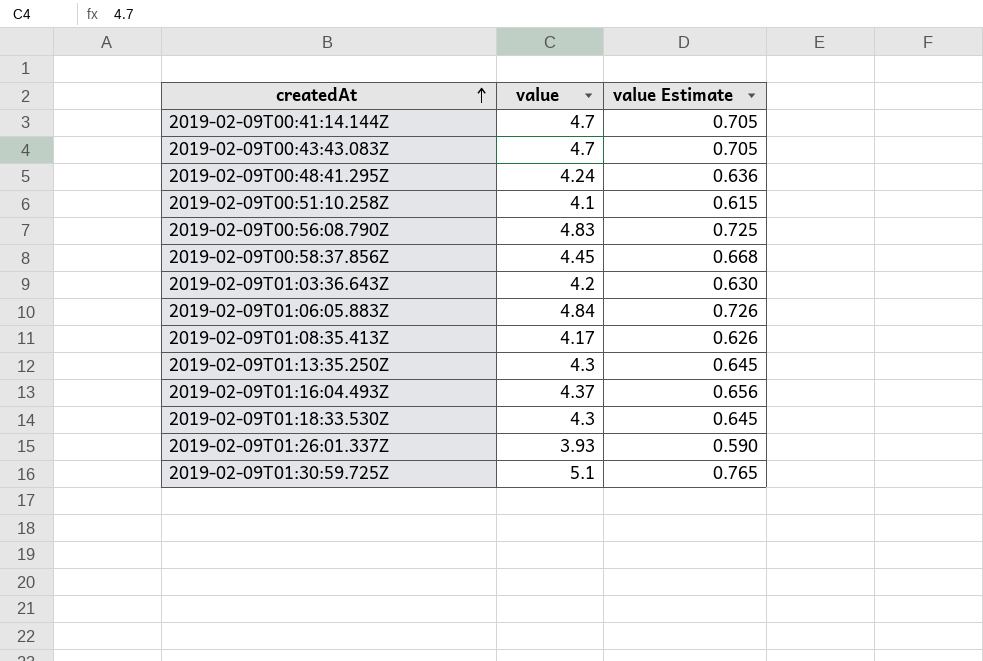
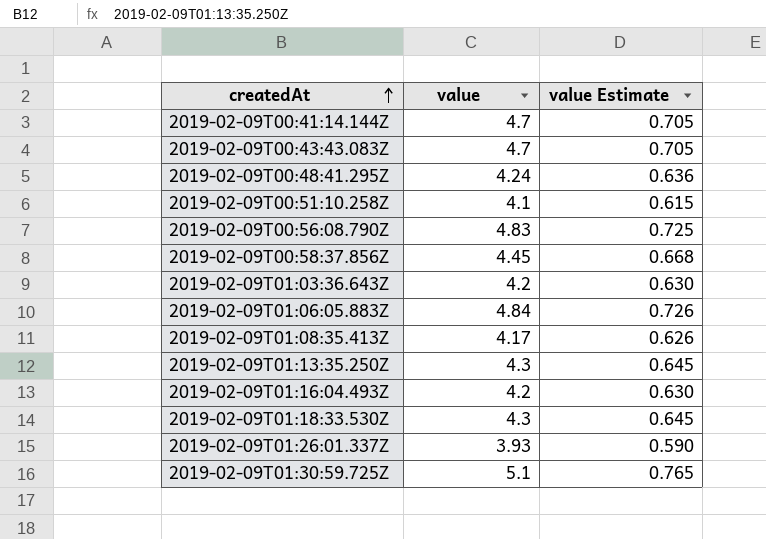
2019-02-09T01:16:04.493Z | value: 4.37 -> 4.2
2019-02-09T01:16:04.493Z | value Estimate: 0.656 -> 0.630

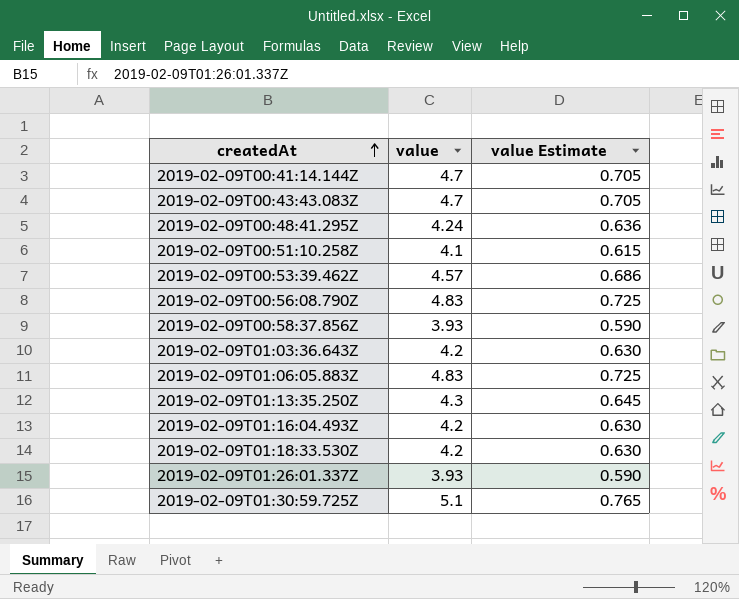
row 2019-02-09T01:08:35.413Z: 4.17 | 0.626 -> none
row 2019-02-09T00:53:39.462Z: none -> 4.57 | 0.686
2019-02-09T00:58:37.856Z | value: 4.45 -> 3.93
2019-02-09T00:58:37.856Z | value Estimate: 0.668 -> 0.590
2019-02-09T01:06:05.883Z | value: 4.84 -> 4.83
2019-02-09T01:06:05.883Z | value Estimate: 0.726 -> 0.725
2019-02-09T01:18:33.530Z | value: 4.3 -> 4.2
2019-02-09T01:18:33.530Z | value Estimate: 0.645 -> 0.630

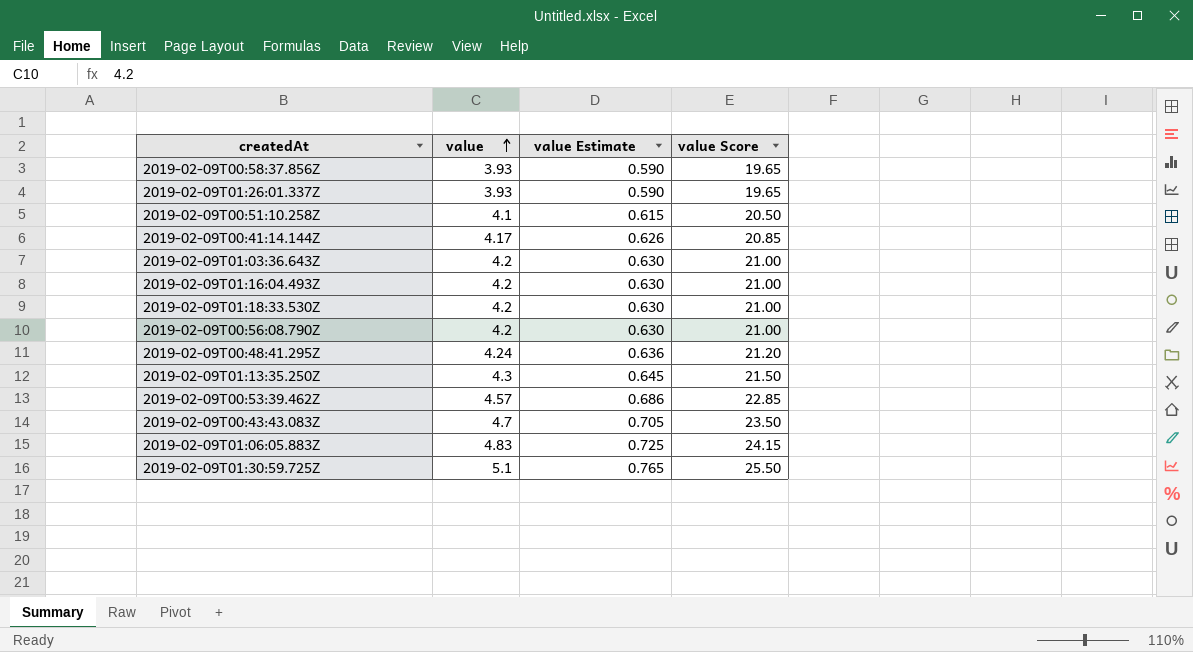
row order: createdAt ascending -> value ascending
column value Score | formula: none -> [value] * 5
2019-02-09T00:41:14.144Z | value: 4.7 -> 4.17
2019-02-09T00:41:14.144Z | value Estimate: 0.705 -> 0.626
2019-02-09T00:56:08.790Z | value: 4.83 -> 4.2
2019-02-09T00:56:08.790Z | value Estimate: 0.725 -> 0.630

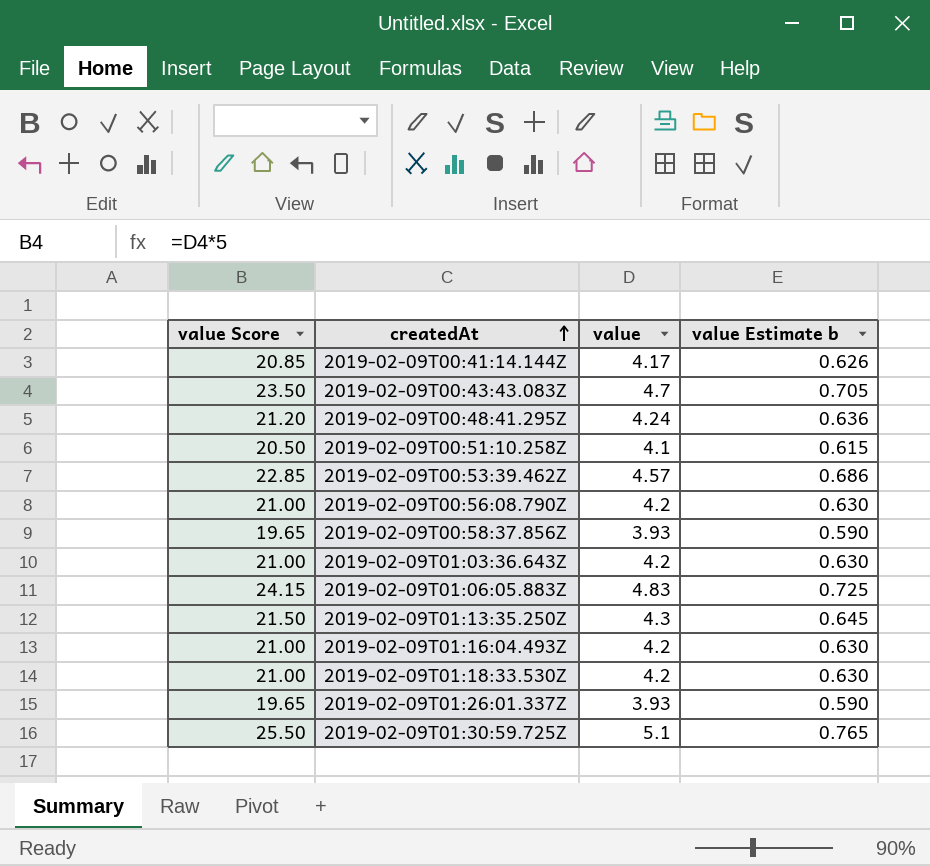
row order: value ascending -> createdAt ascending
column value Score | position: 4 -> 1
column name: value Estimate -> value Estimate b

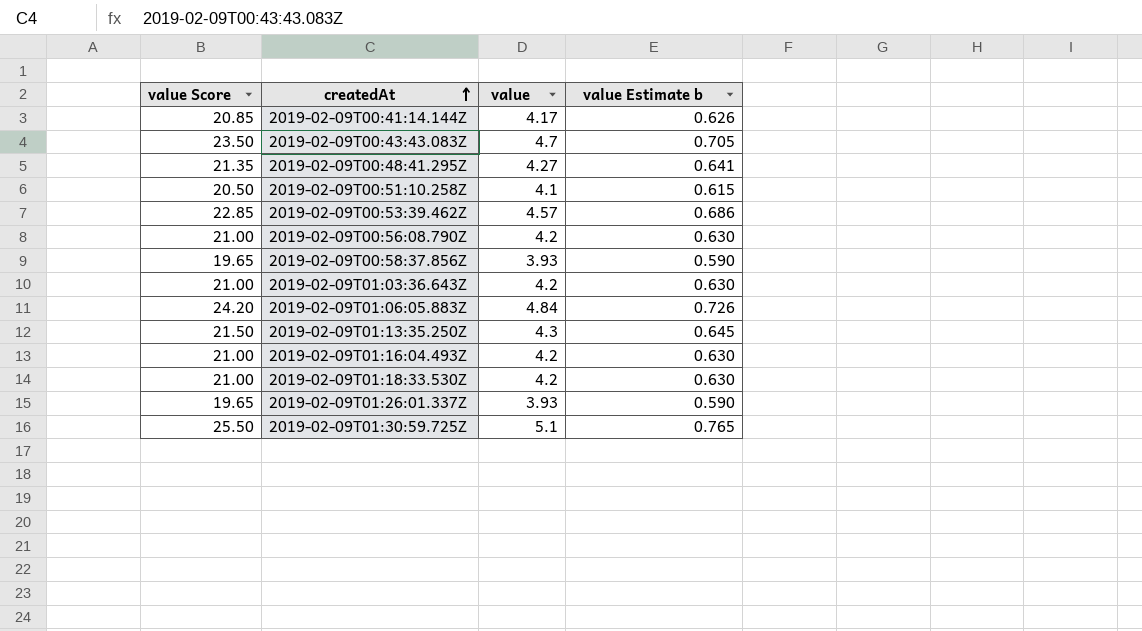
2019-02-09T00:48:41.295Z | value Score: 21.20 -> 21.35
2019-02-09T00:48:41.295Z | value: 4.24 -> 4.27
2019-02-09T00:48:41.295Z | value Estimate b: 0.636 -> 0.641
2019-02-09T01:06:05.883Z | value Score: 24.15 -> 24.20
2019-02-09T01:06:05.883Z | value: 4.83 -> 4.84
2019-02-09T01:06:05.883Z | value Estimate b: 0.725 -> 0.726

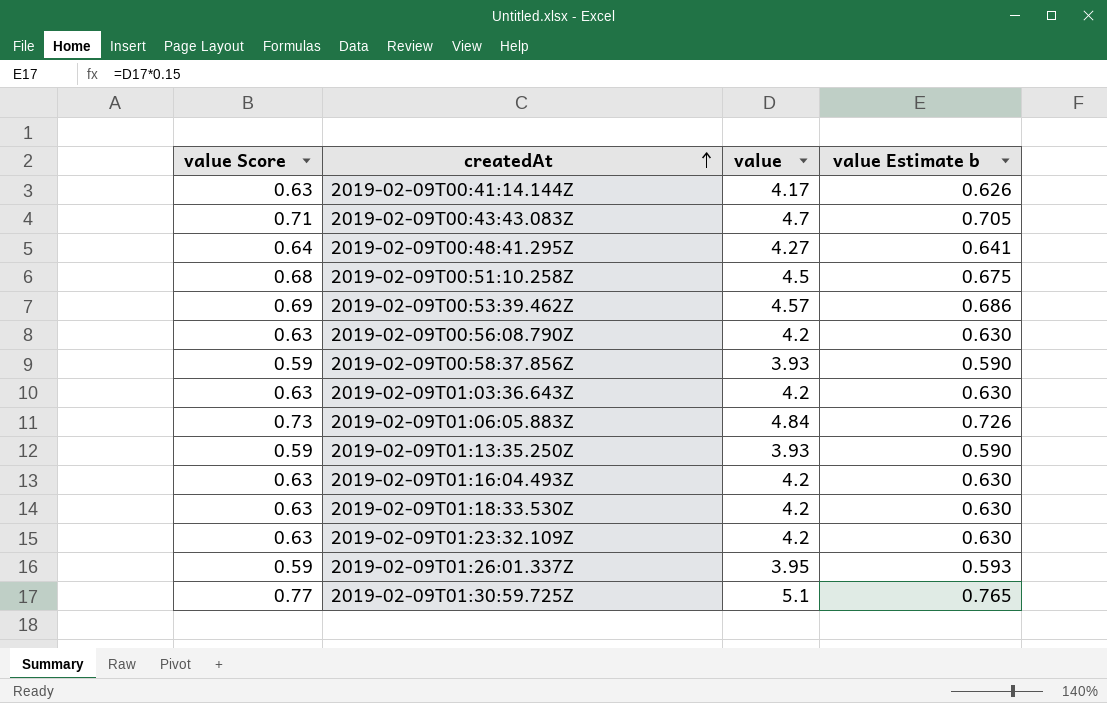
column value Score | formula: [value] * 5 -> [value] * 0.15
2019-02-09T00:51:10.258Z | value: 4.1 -> 4.5
2019-02-09T00:51:10.258Z | value Estimate b: 0.615 -> 0.675
2019-02-09T01:13:35.250Z | value: 4.3 -> 3.93
2019-02-09T01:13:35.250Z | value Estimate b: 0.645 -> 0.590
row 2019-02-09T01:23:32.109Z: none -> 0.63 | 4.2 | 0.630
2019-02-09T01:26:01.337Z | value: 3.93 -> 3.95
2019-02-09T01:26:01.337Z | value Estimate b: 0.590 -> 0.593

